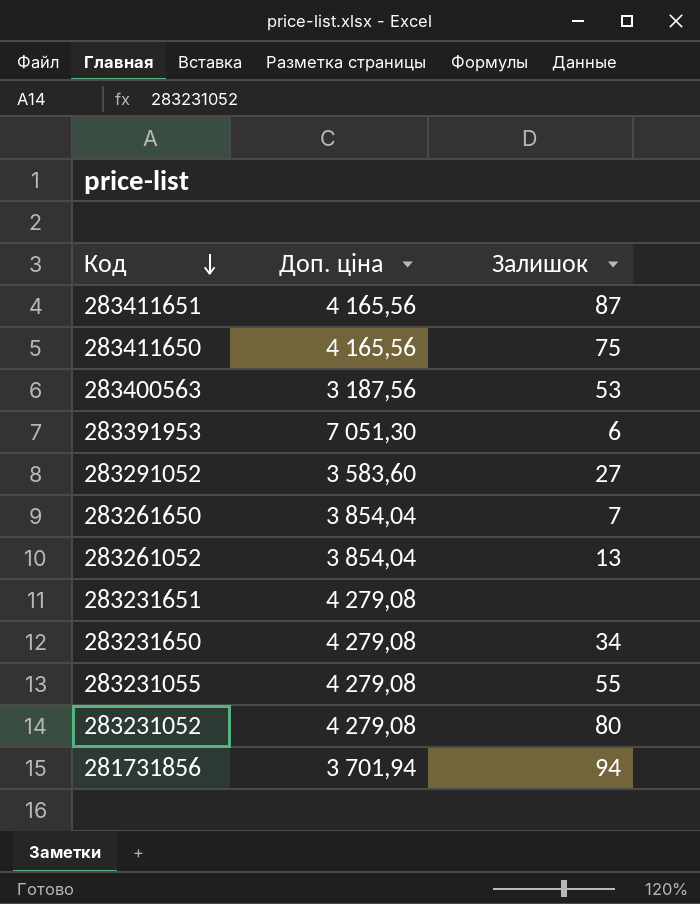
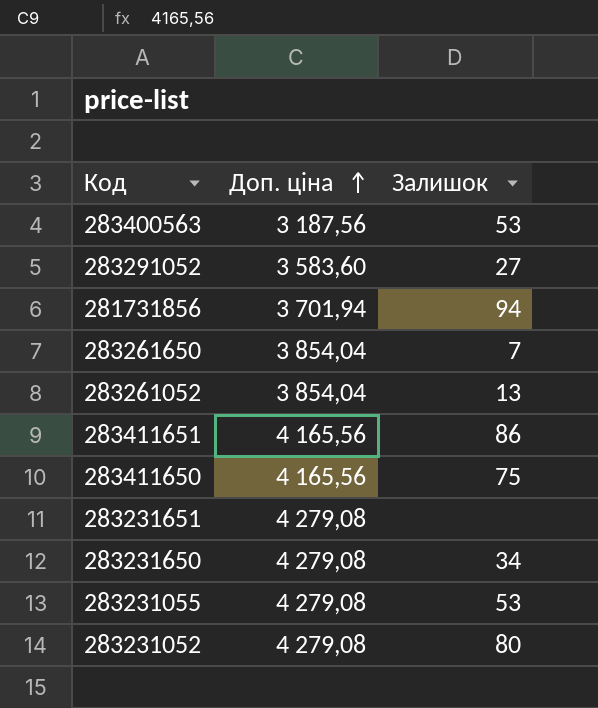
row order: Код descending -> Доп. ціна ascending
row 283391953: 7 051,30 | 6 -> none
283411651 | Залишок: 87 -> 86
283231055 | Залишок: 55 -> 53

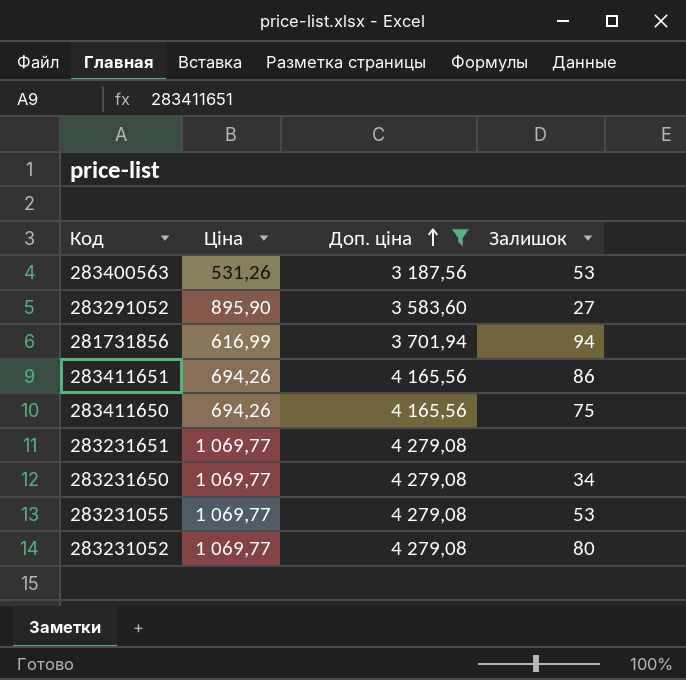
filter: none -> Доп. ціна != 3 854,04
column Ціна | position: none -> 2

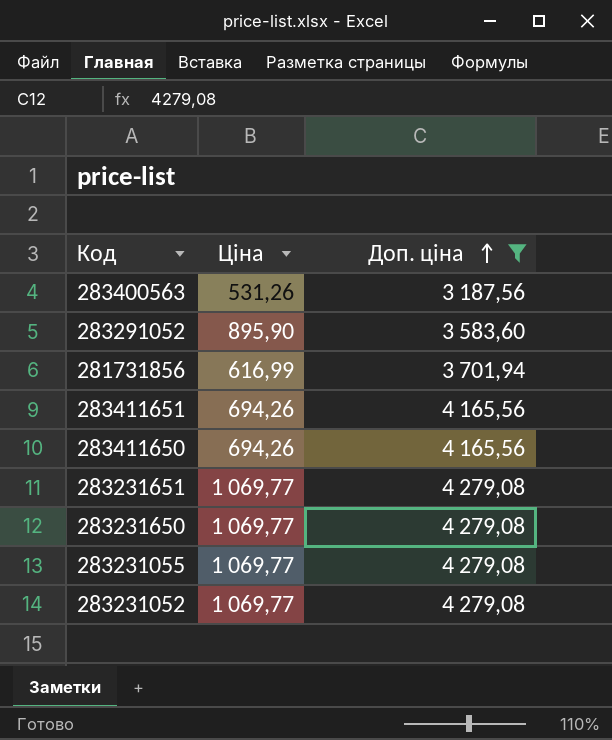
column Залишок | position: 4 -> none

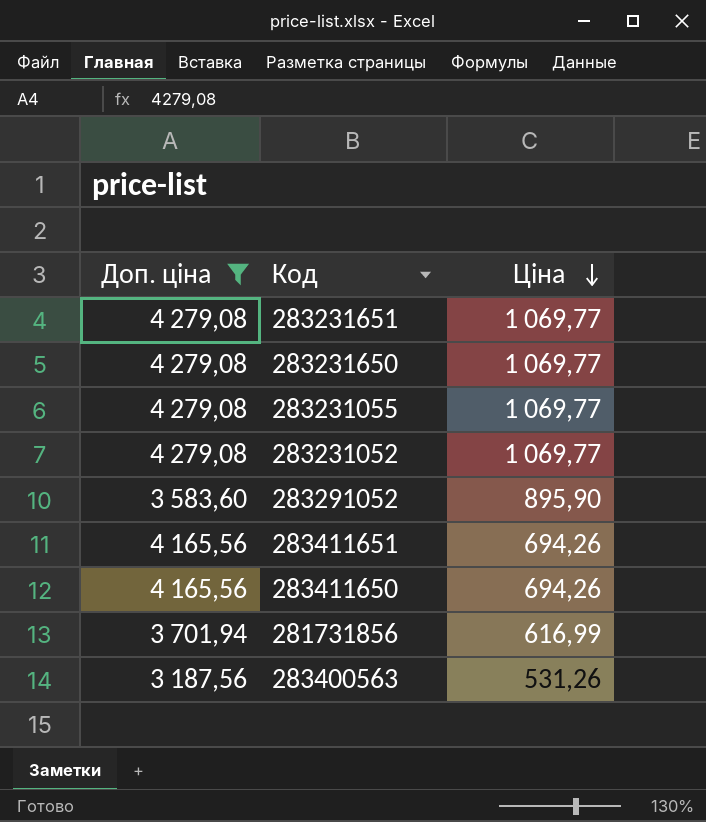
row order: Доп. ціна ascending -> Ціна descending
column Доп. ціна | position: 3 -> 1

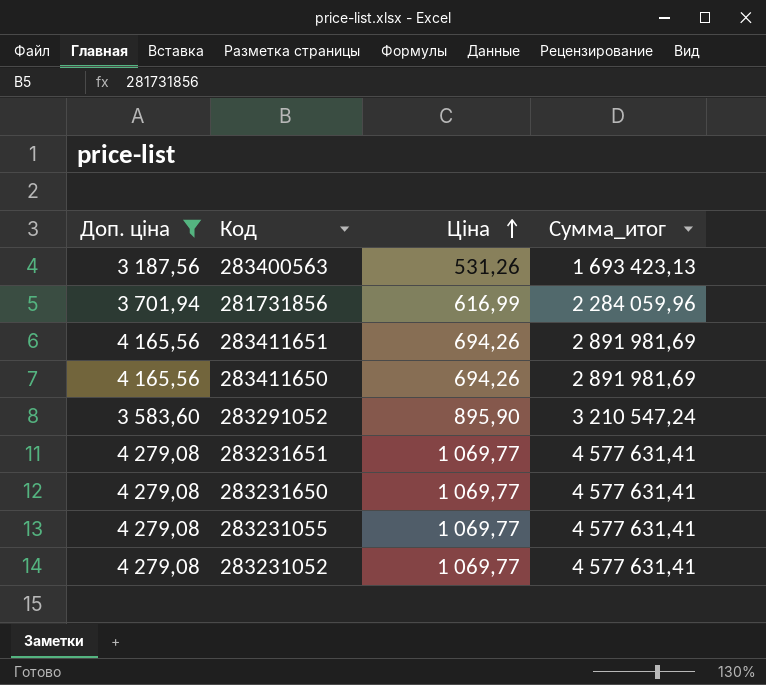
row order: Ціна descending -> Ціна ascending
column Сумма_итог | formula: none -> [Доп. ціна] * [Ціна]

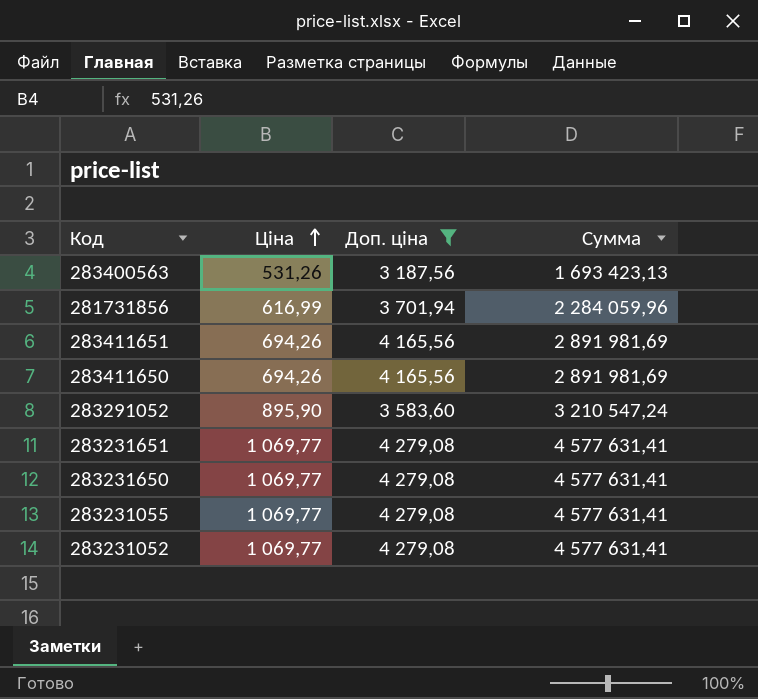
column Доп. ціна | position: 1 -> 3
column name: Сумма_итог -> Сумма

